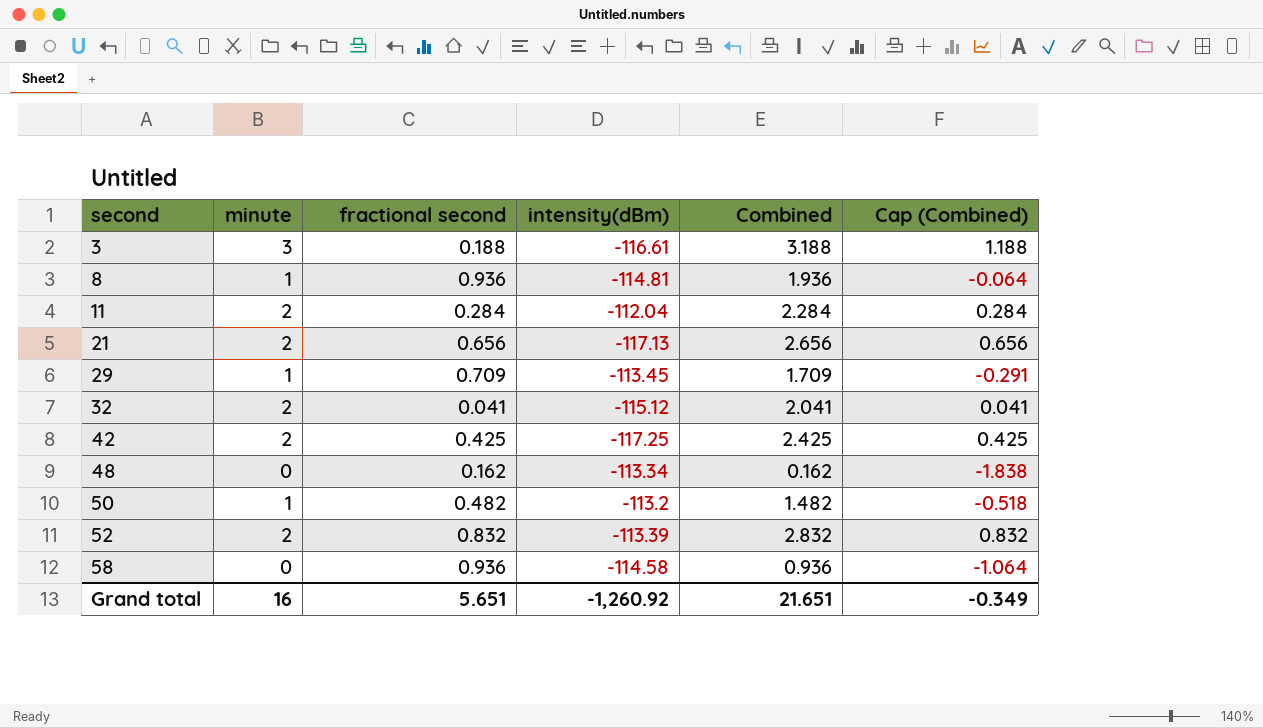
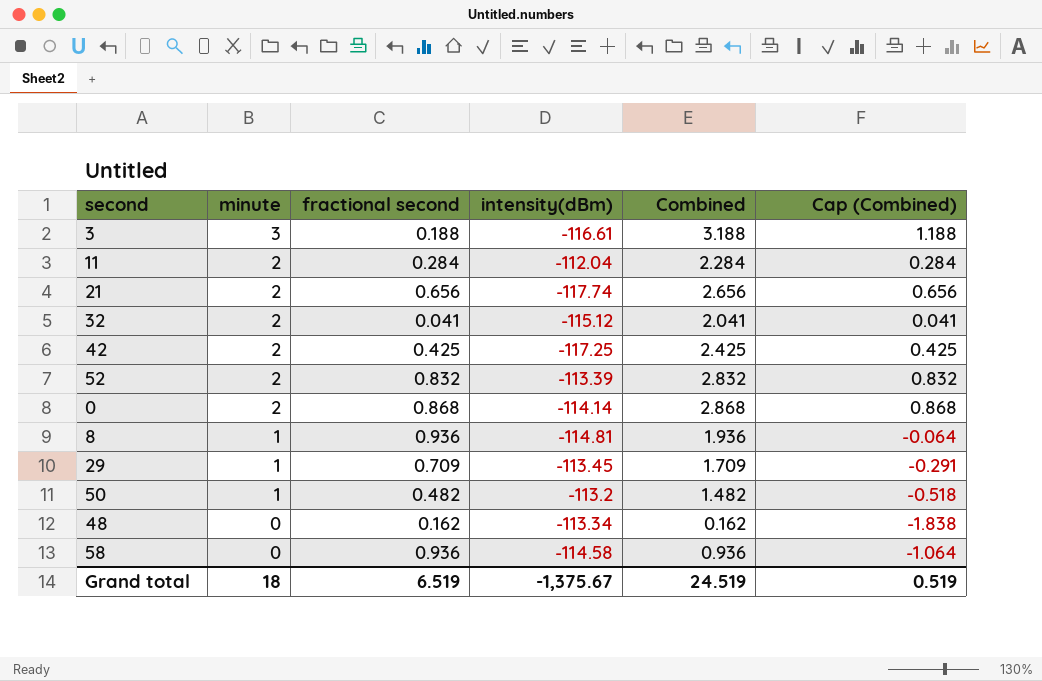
row order: second ascending -> minute descending
21 | intensity(dBm): -117.13 -> -117.74
row 0: none -> 2 | 0.868 | -114.14 | 2.868 | 0.868
Grand total | minute: 16 -> 18
Grand total | fractional second: 5.651 -> 6.519
Grand total | intensity(dBm): -1,260.92 -> -1,375.67
Grand total | Combined: 21.651 -> 24.519
Grand total | Cap (Combined): -0.349 -> 0.519

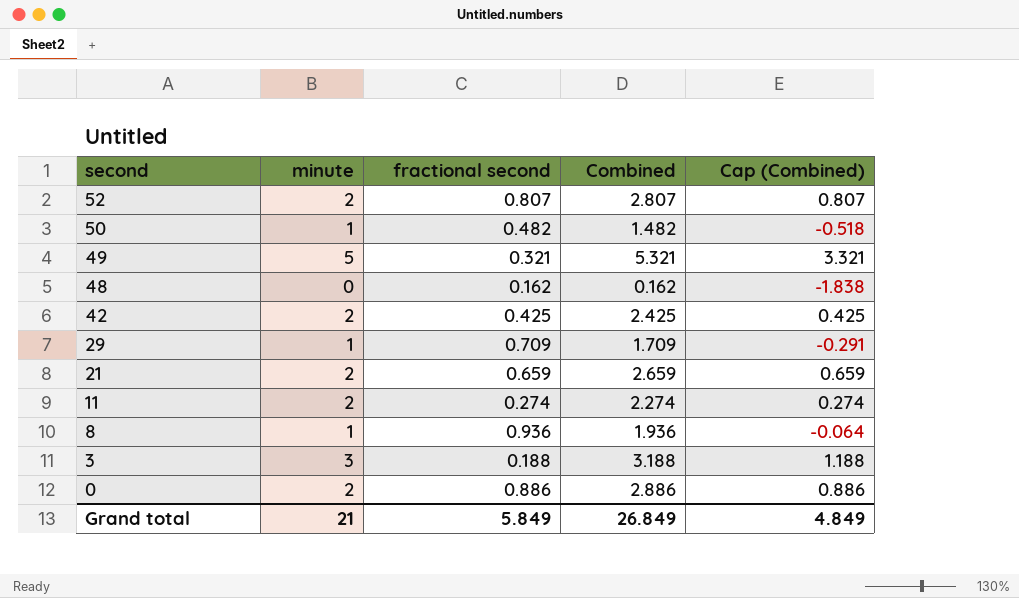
row order: minute descending -> second descending
column intensity(dBm) | position: 4 -> none
row 32: 2 | 0.041 | -115.12 | 2.041 | 0.041 -> none
row 58: 0 | 0.936 | -114.58 | 0.936 | -1.064 -> none
52 | fractional second: 0.832 -> 0.807
52 | Combined: 2.832 -> 2.807
52 | Cap (Combined): 0.832 -> 0.807
row 49: none -> 5 | 0.321 | 5.321 | 3.321
21 | fractional second: 0.656 -> 0.659
21 | Combined: 2.656 -> 2.659
21 | Cap (Combined): 0.656 -> 0.659
11 | fractional second: 0.284 -> 0.274
11 | Combined: 2.284 -> 2.274
11 | Cap (Combined): 0.284 -> 0.274
0 | fractional second: 0.868 -> 0.886
0 | Combined: 2.868 -> 2.886
0 | Cap (Combined): 0.868 -> 0.886
Grand total | minute: 18 -> 21
Grand total | fractional second: 6.519 -> 5.849
Grand total | Combined: 24.519 -> 26.849
Grand total | Cap (Combined): 0.519 -> 4.849

